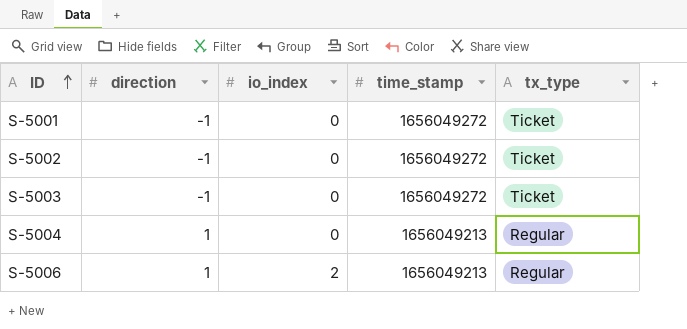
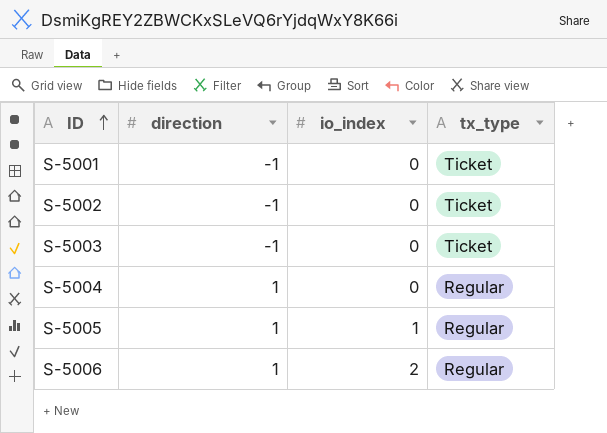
column time_stamp | position: 4 -> none
row S-5005: none -> 1 | 1 | Regular

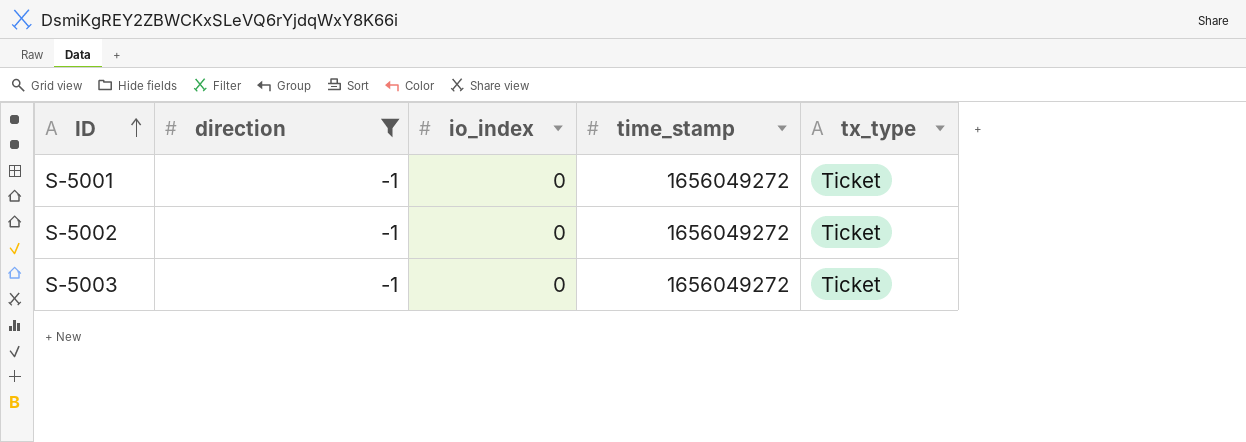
filter: none -> direction = -1
column time_stamp | position: none -> 4

